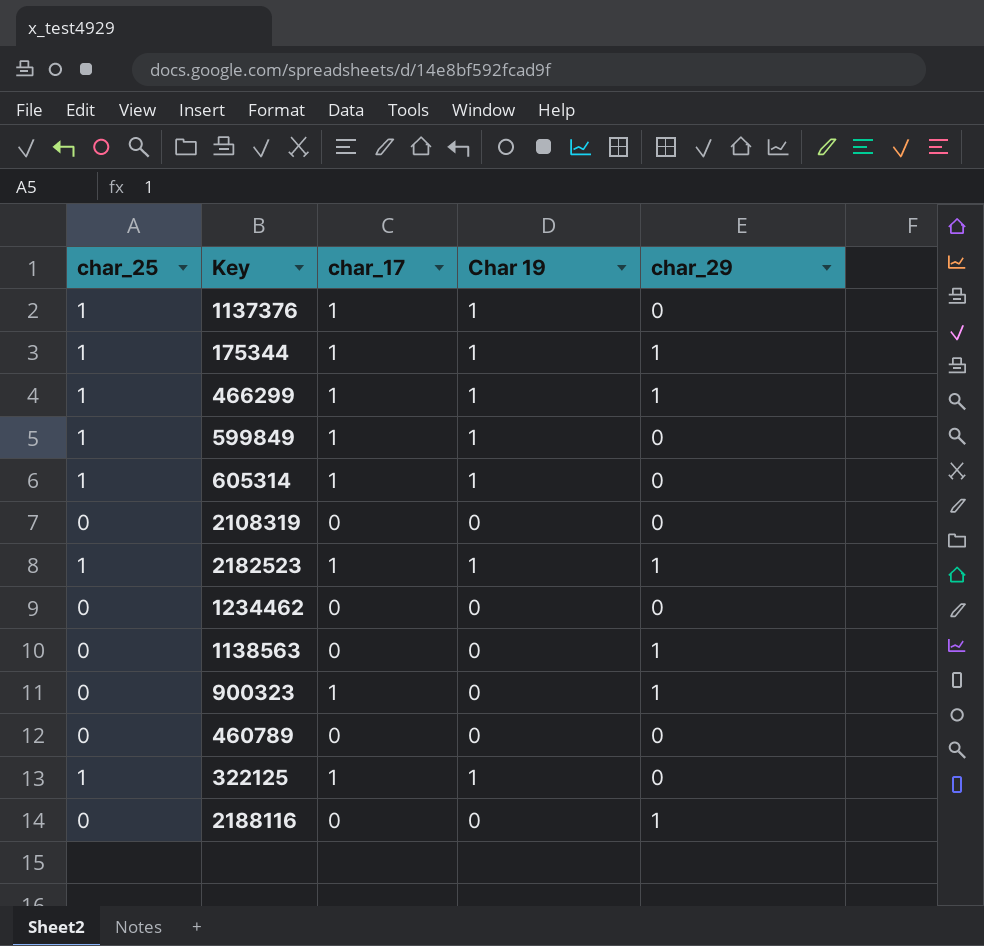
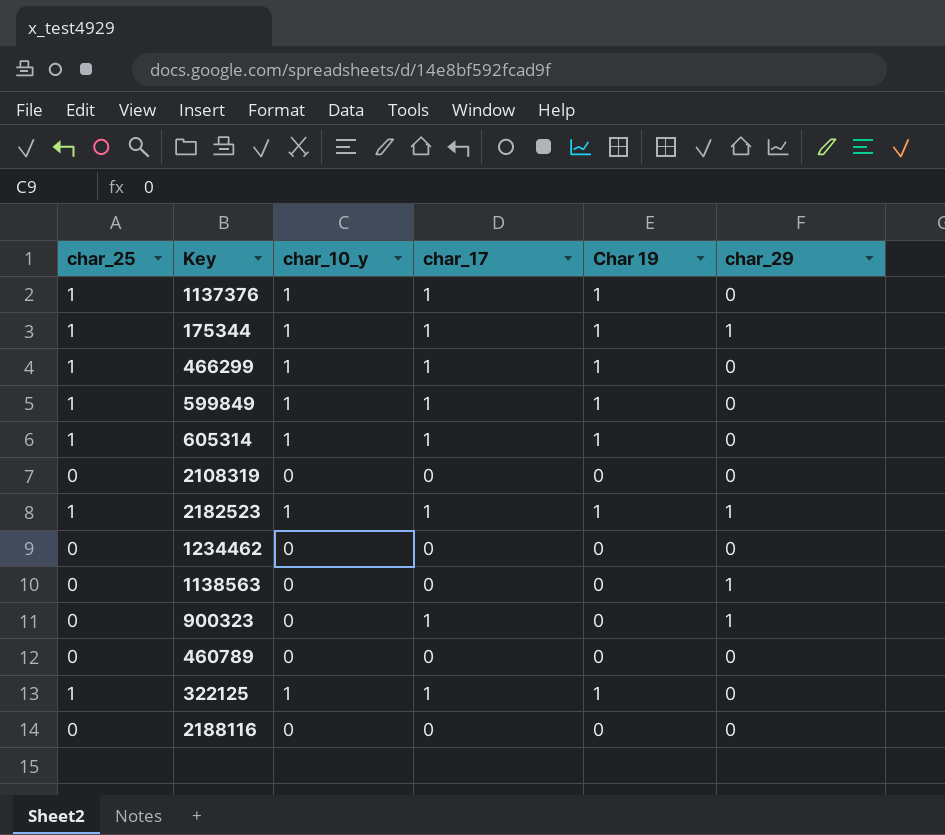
column char_10_y | position: none -> 3
466299 | char_29: 1 -> 0
2188116 | char_29: 1 -> 0

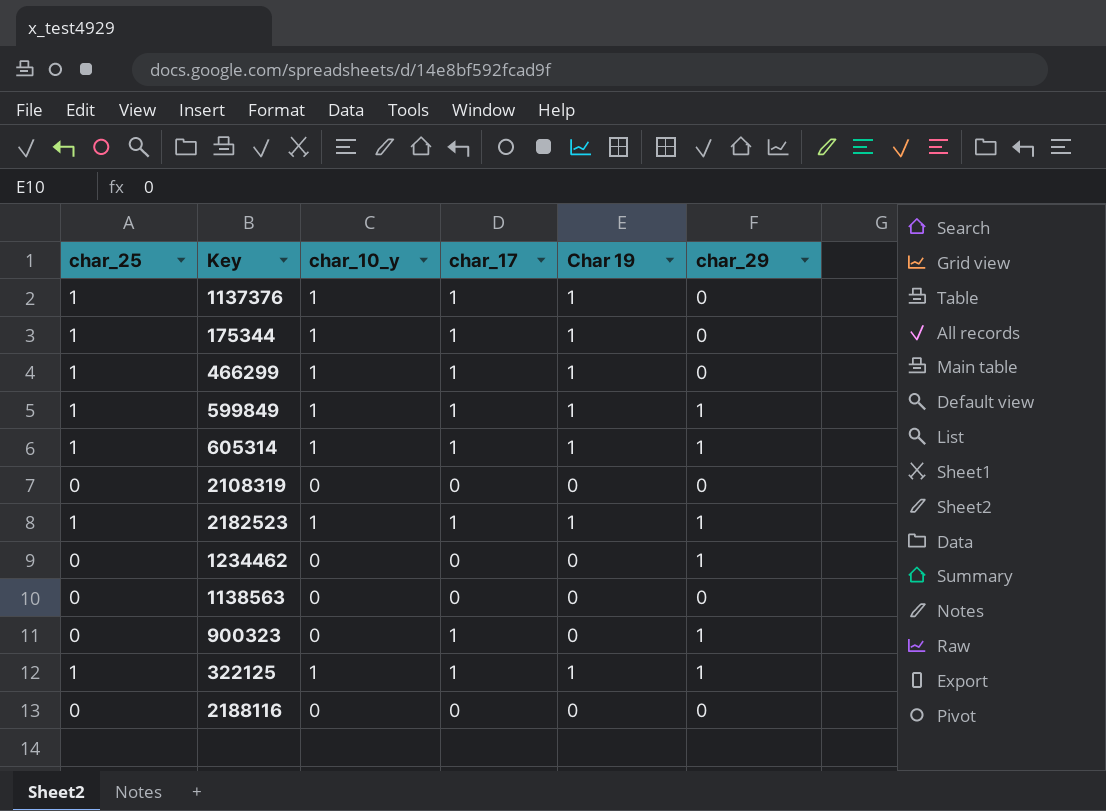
row 460789: 0 | 0 | 0 | 0 | 0 -> none
175344 | char_29: 1 -> 0
599849 | char_29: 0 -> 1
605314 | char_29: 0 -> 1
1234462 | char_29: 0 -> 1
1138563 | char_29: 1 -> 0
322125 | char_29: 0 -> 1

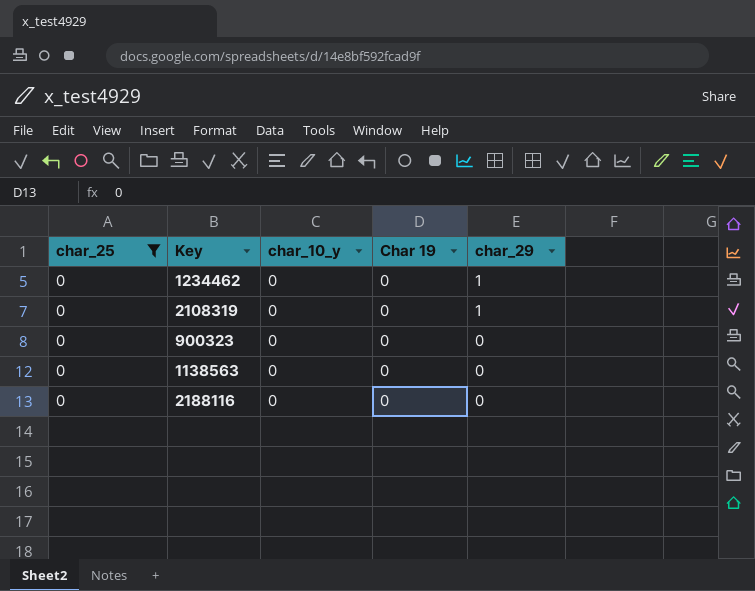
filter: none -> char_25 = 0
row order: none -> char_29 descending
column char_17 | position: 4 -> none
2108319 | char_29: 0 -> 1
900323 | char_29: 1 -> 0

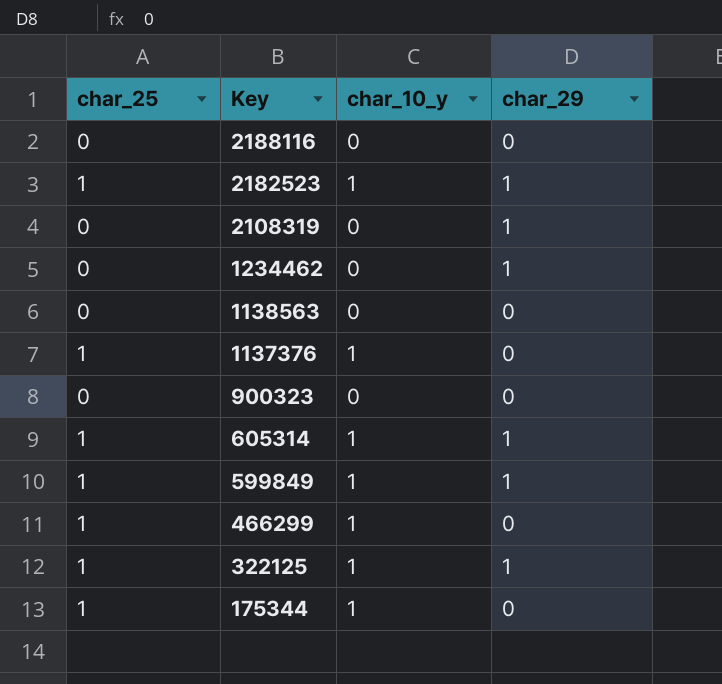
filter: char_25 = 0 -> none
row order: char_29 descending -> Key descending
column Char 19 | position: 4 -> none

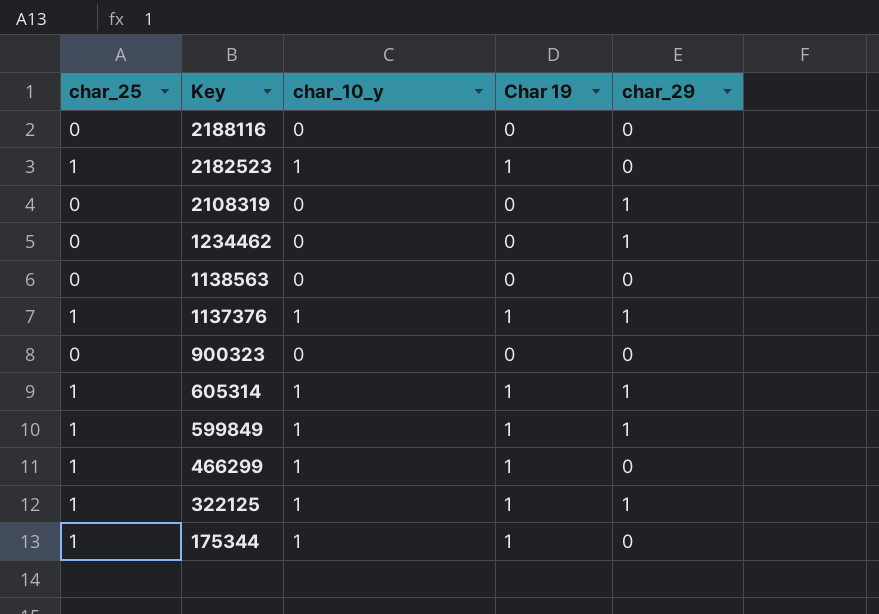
column Char 19 | position: none -> 4
2182523 | char_29: 1 -> 0
1137376 | char_29: 0 -> 1

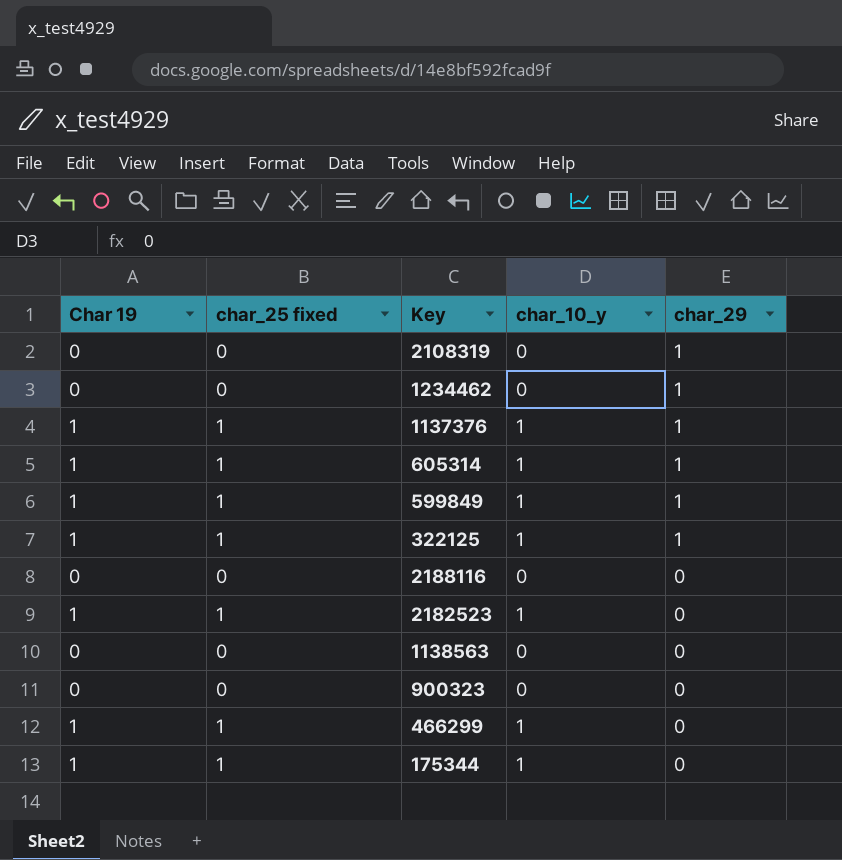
row order: Key descending -> char_29 descending
column Char 19 | position: 4 -> 1
column name: char_25 -> char_25 fixed

